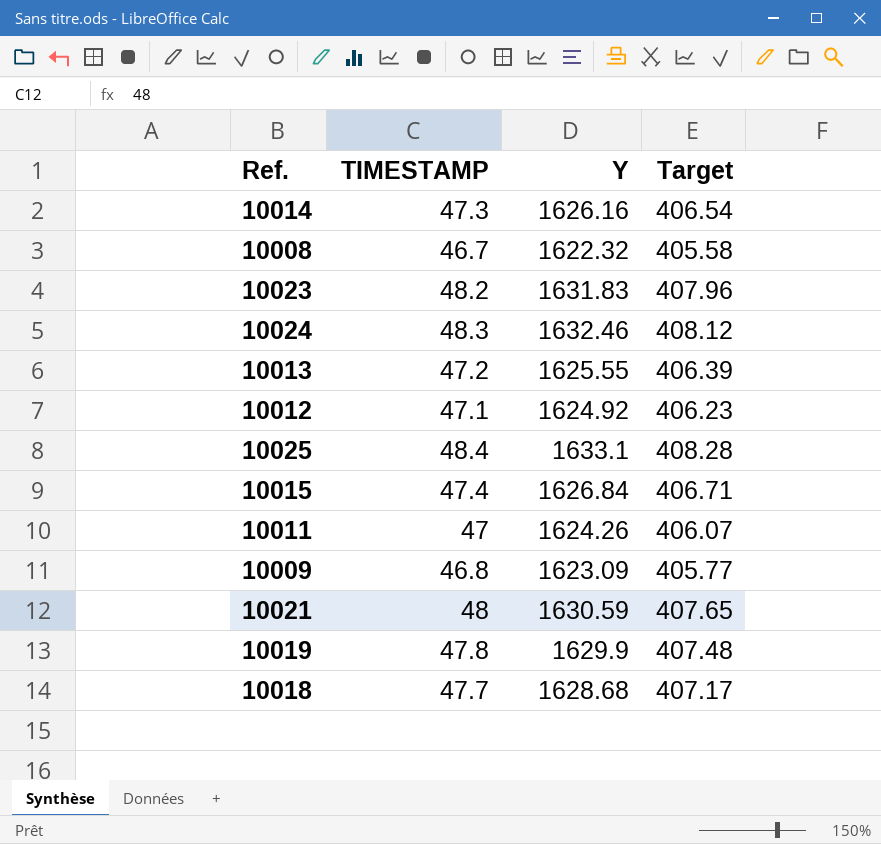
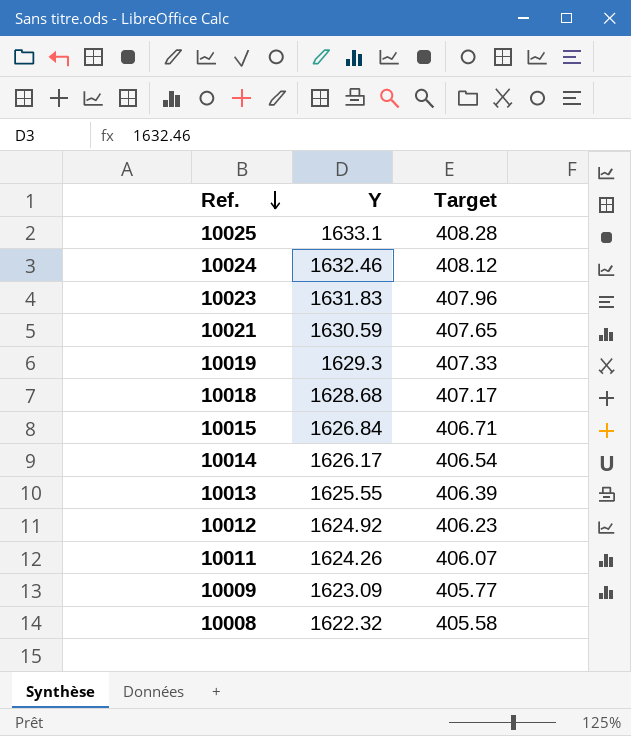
row order: none -> Ref. descending
column TIMESTAMP | position: 2 -> none
10019 | Y: 1629.9 -> 1629.3
10019 | Target: 407.48 -> 407.33
10014 | Y: 1626.16 -> 1626.17

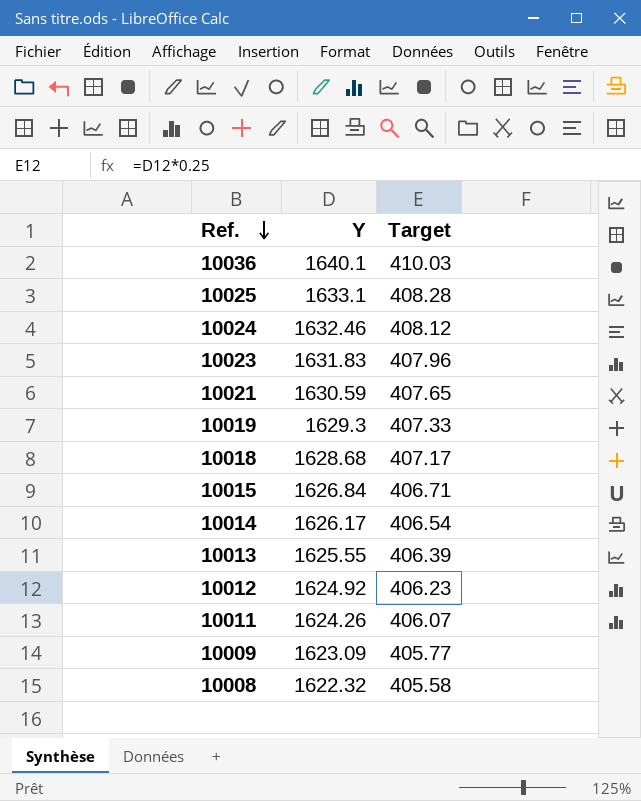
row 10036: none -> 1640.1 | 410.03

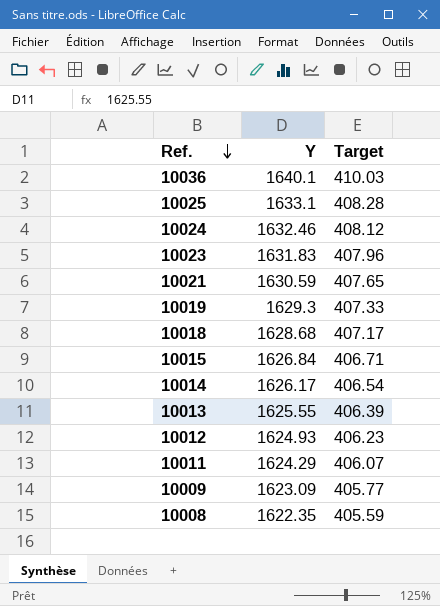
10012 | Y: 1624.92 -> 1624.93
10011 | Y: 1624.26 -> 1624.29
10008 | Y: 1622.32 -> 1622.35
10008 | Target: 405.58 -> 405.59

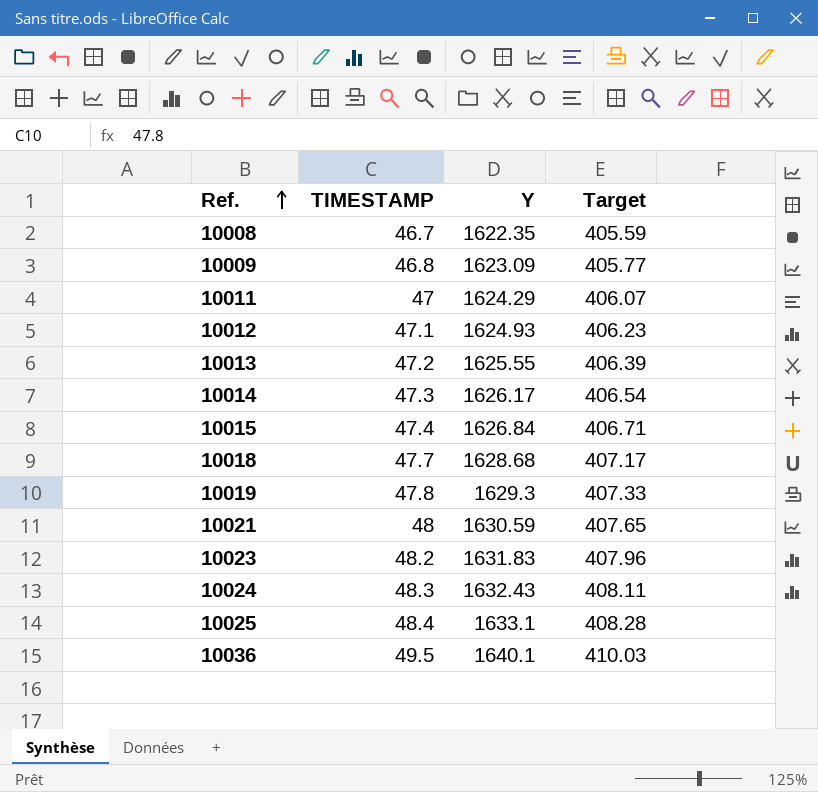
row order: Ref. descending -> Ref. ascending
column TIMESTAMP | position: none -> 2
10024 | Y: 1632.46 -> 1632.43
10024 | Target: 408.12 -> 408.11

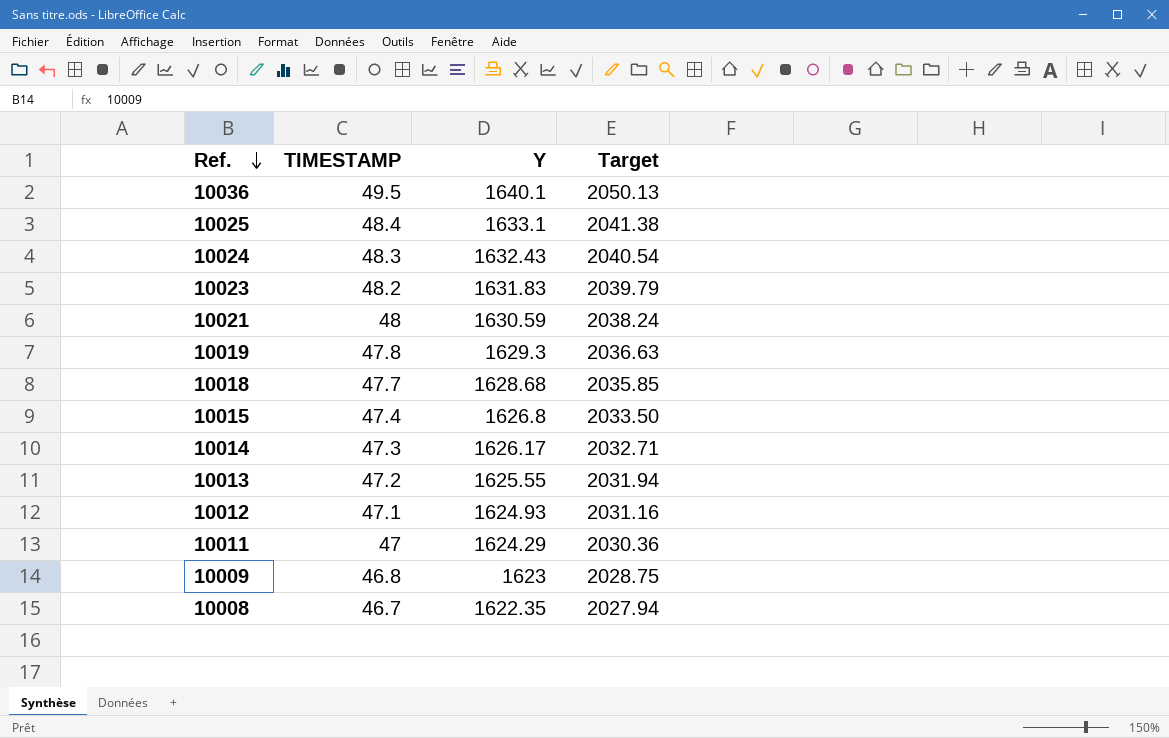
row order: Ref. ascending -> Ref. descending
column Target | formula: [Y] * 0.25 -> [Y] * 1.25
10015 | Y: 1626.84 -> 1626.8
10009 | Y: 1623.09 -> 1623

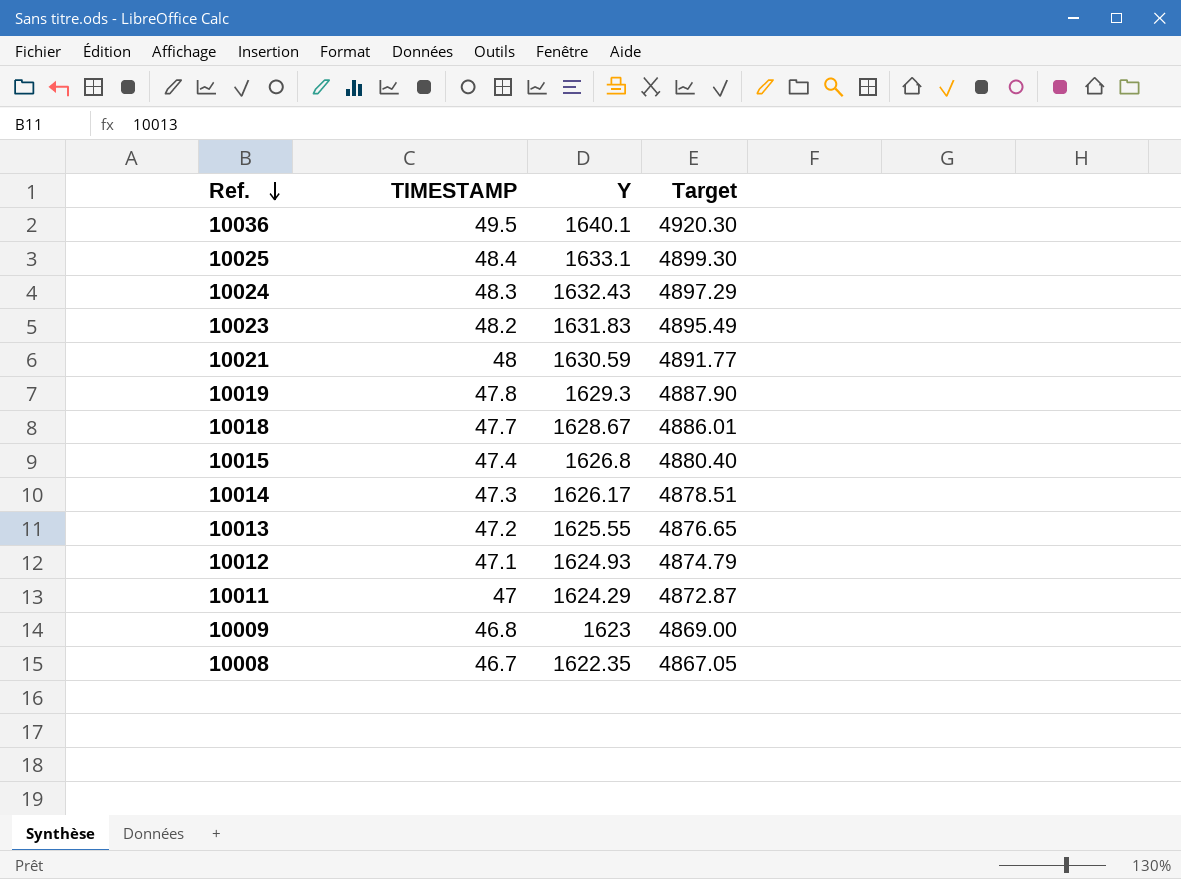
column Target | formula: [Y] * 1.25 -> [Y] * 3
10018 | Y: 1628.68 -> 1628.67

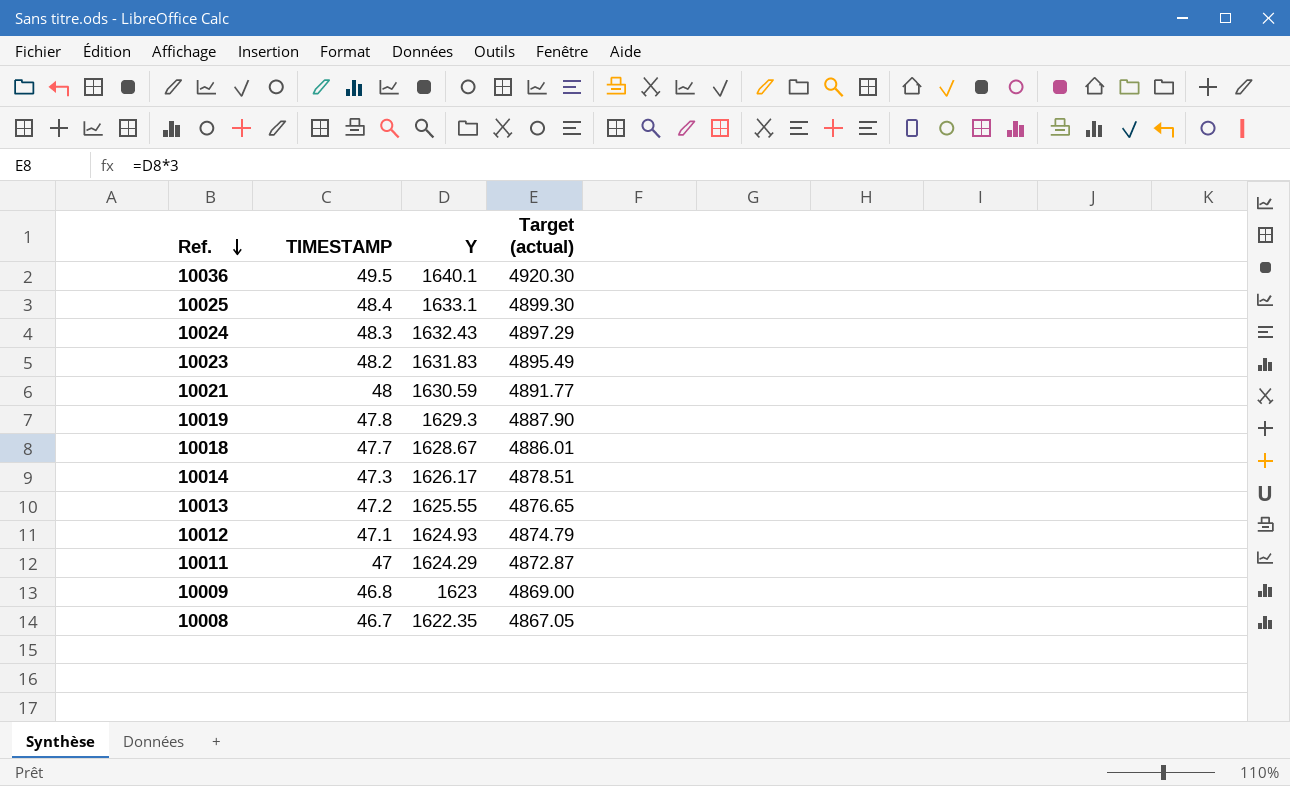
column name: Target -> Target (actual)
row 10015: 47.4 | 1626.8 | 4880.40 -> none

